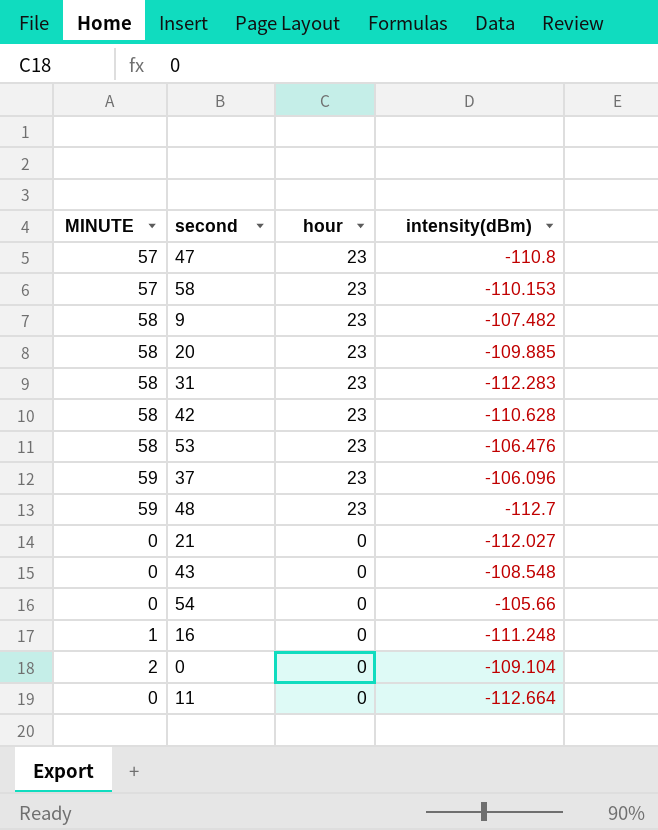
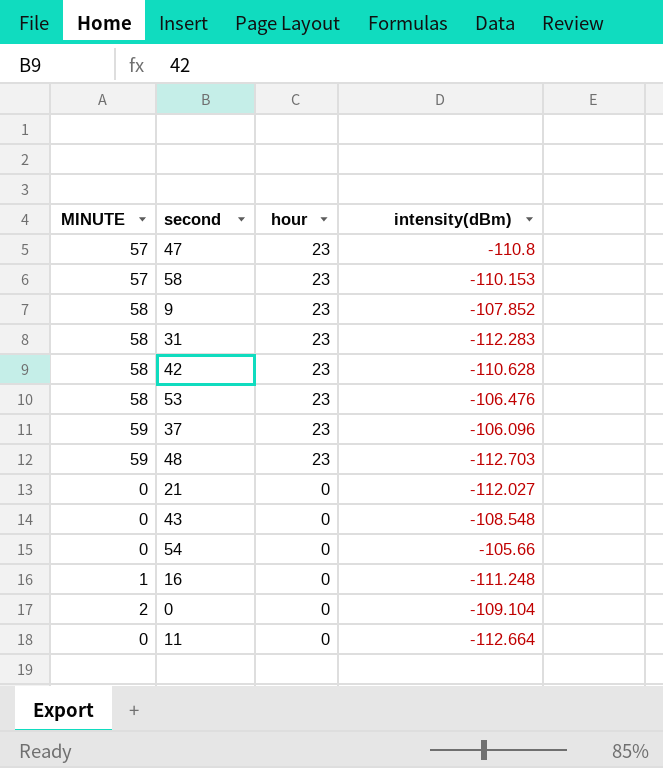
row 20: 58 | 23 | -109.885 -> none
9 | intensity(dBm): -107.482 -> -107.852
48 | intensity(dBm): -112.7 -> -112.703

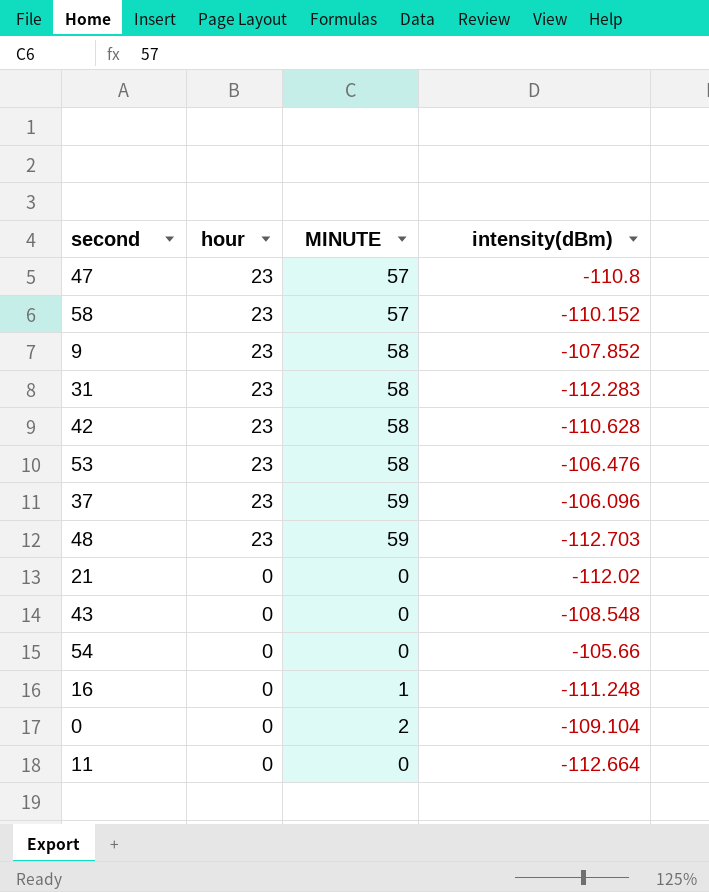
column MINUTE | position: 1 -> 3
58 | intensity(dBm): -110.153 -> -110.152
21 | intensity(dBm): -112.027 -> -112.02

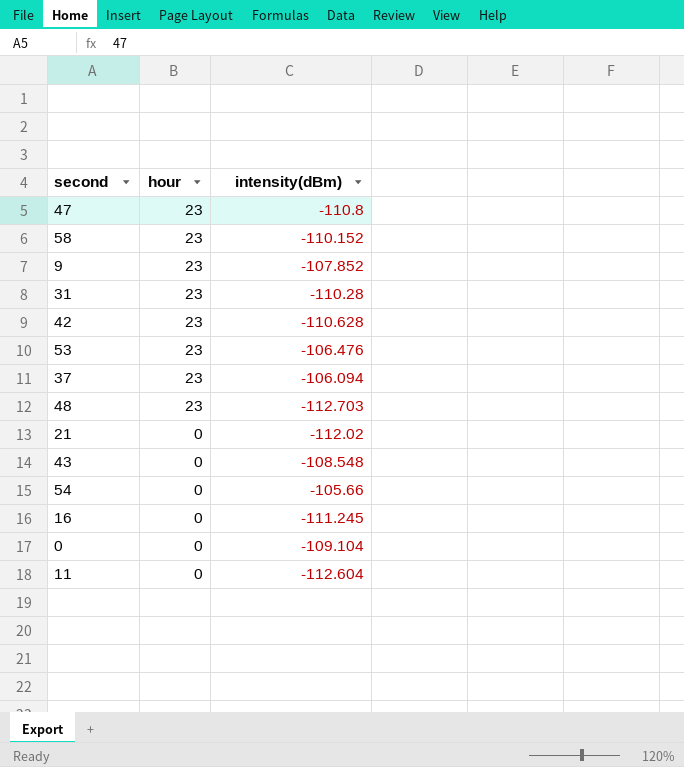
column MINUTE | position: 3 -> none
31 | intensity(dBm): -112.283 -> -110.28
37 | intensity(dBm): -106.096 -> -106.094
16 | intensity(dBm): -111.248 -> -111.245
11 | intensity(dBm): -112.664 -> -112.604

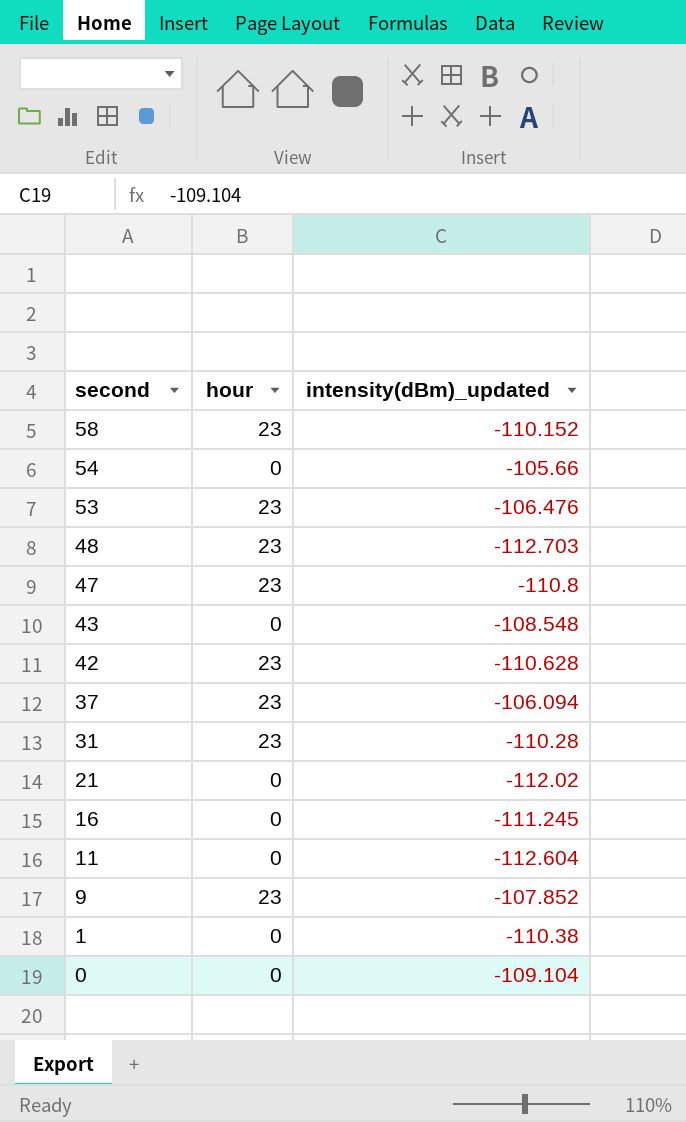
row order: hour descending -> second descending
column name: intensity(dBm) -> intensity(dBm)_updated
row 1: none -> 0 | -110.38

